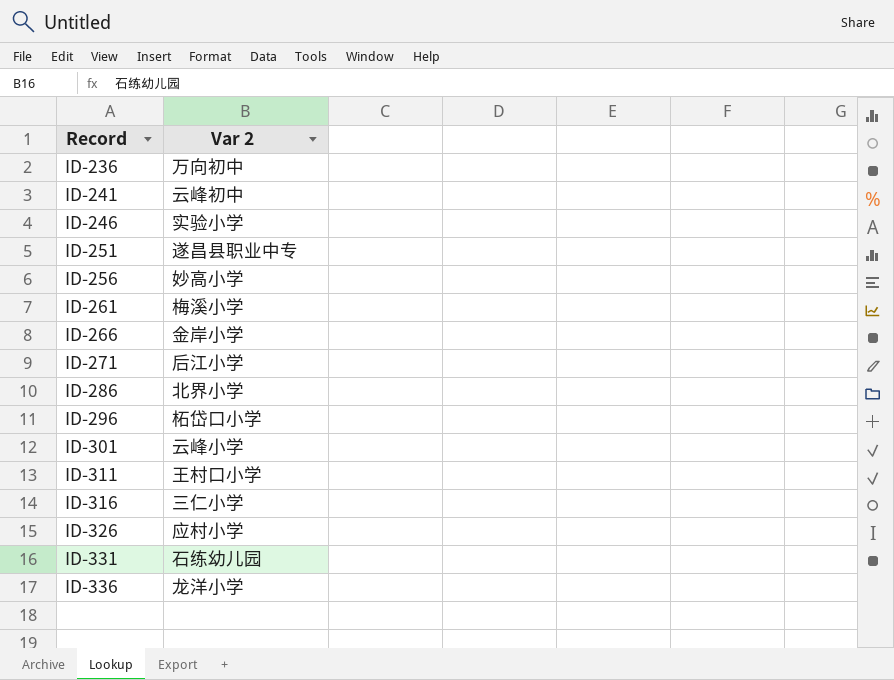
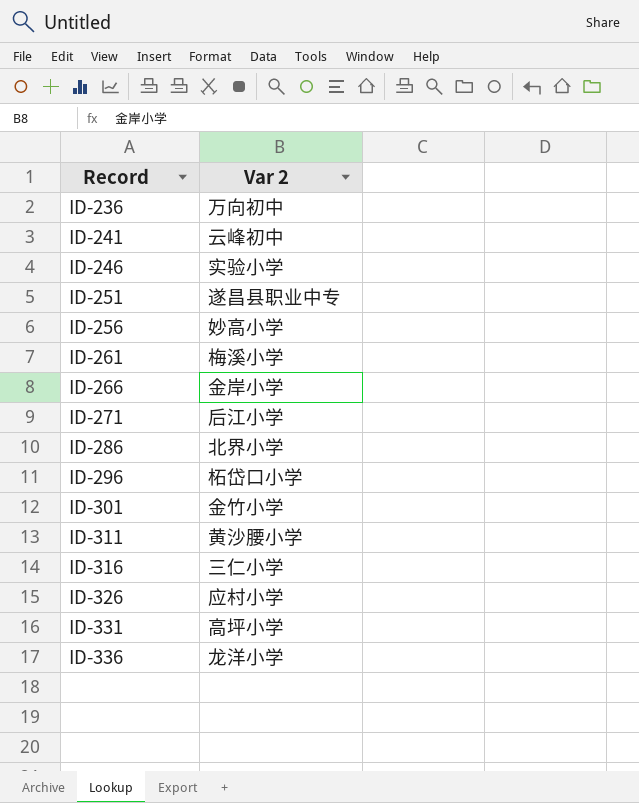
ID-301 | Var 2: 云峰小学 -> 金竹小学
ID-311 | Var 2: 王村口小学 -> 黄沙腰小学
ID-331 | Var 2: 石练幼儿园 -> 高坪小学

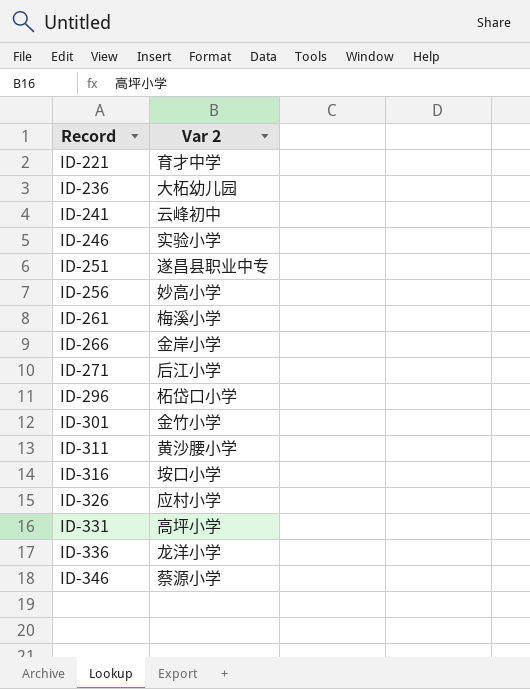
row ID-286: 北界小学 -> none
row ID-221: none -> 育才中学
ID-236 | Var 2: 万向初中 -> 大柘幼儿园
ID-316 | Var 2: 三仁小学 -> 垵口小学
row ID-346: none -> 蔡源小学

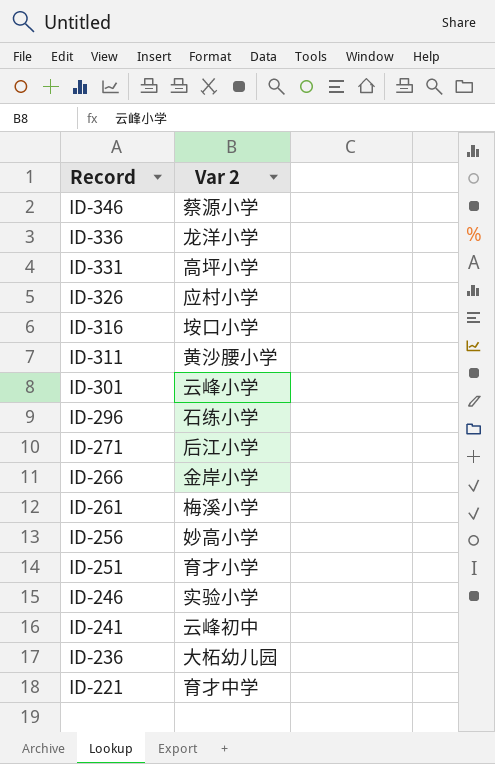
row order: Record ascending -> Record descending
ID-301 | Var 2: 金竹小学 -> 云峰小学
ID-296 | Var 2: 柘岱口小学 -> 石练小学
ID-251 | Var 2: 遂昌县职业中专 -> 育才小学

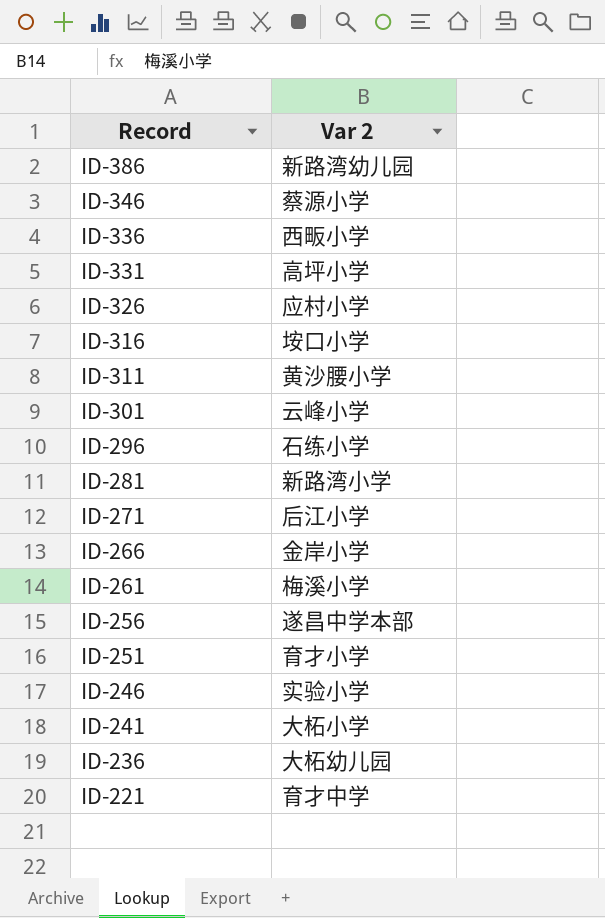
row ID-386: none -> 新路湾幼儿园
ID-336 | Var 2: 龙洋小学 -> 西畈小学
row ID-281: none -> 新路湾小学
ID-256 | Var 2: 妙高小学 -> 遂昌中学本部
ID-241 | Var 2: 云峰初中 -> 大柘小学

